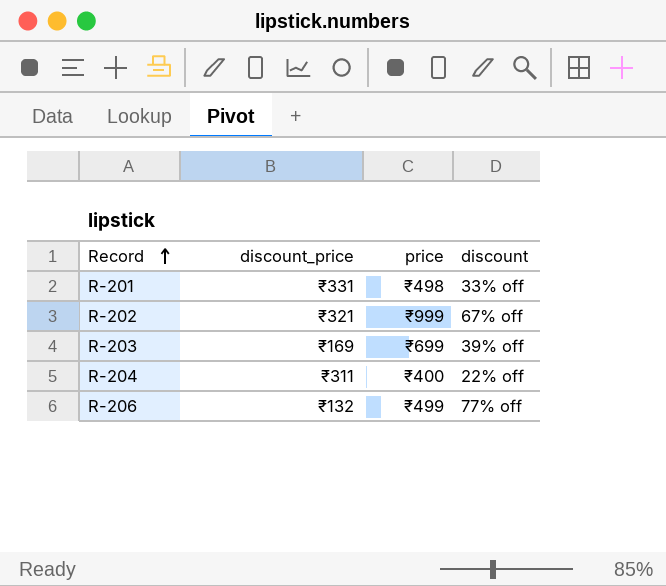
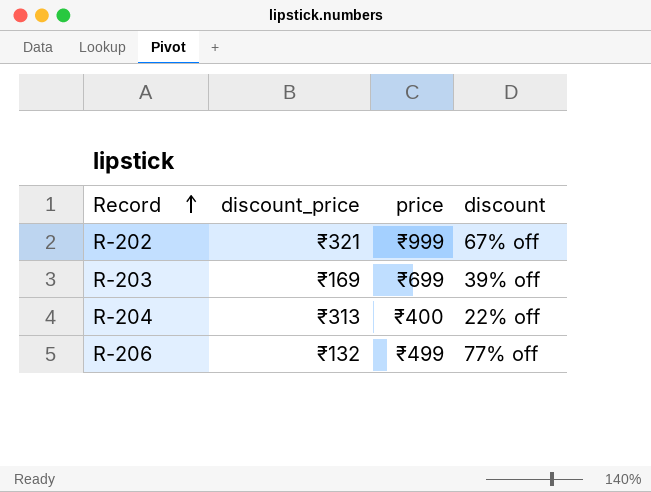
row R-201: ₹331 | ₹498 | 33% off -> none
R-204 | discount_price: ₹311 -> ₹313

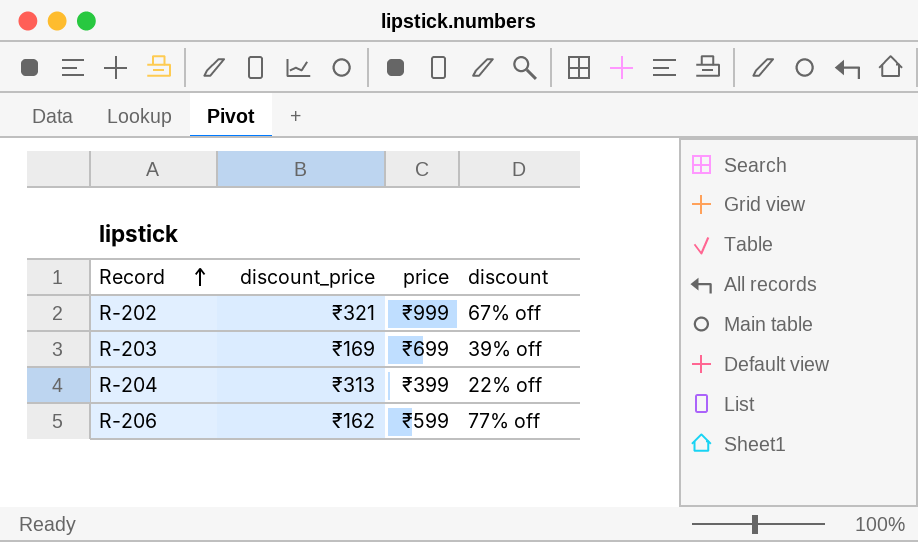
R-204 | price: ₹400 -> ₹399
R-206 | discount_price: ₹132 -> ₹162
R-206 | price: ₹499 -> ₹599

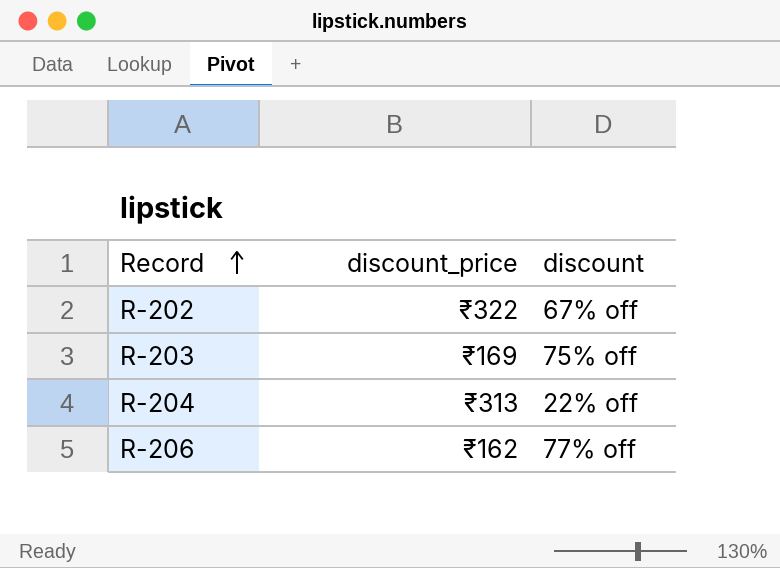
column price | position: 3 -> none
R-202 | discount_price: ₹321 -> ₹322
R-203 | discount: 39% off -> 75% off

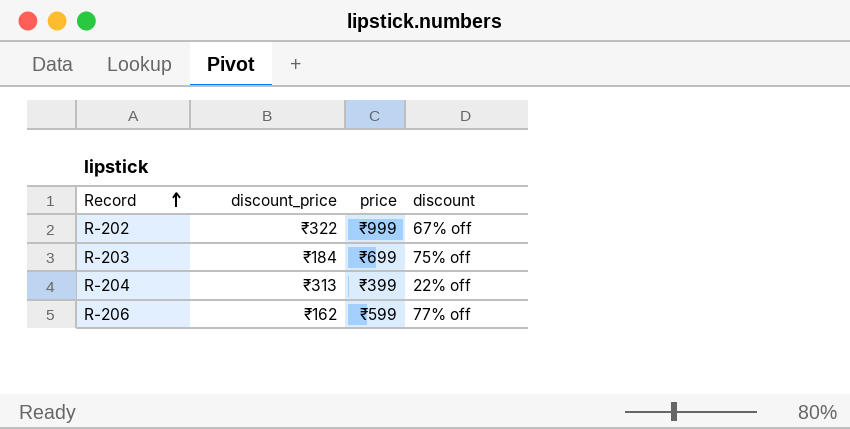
column price | position: none -> 3
R-203 | discount_price: ₹169 -> ₹184

